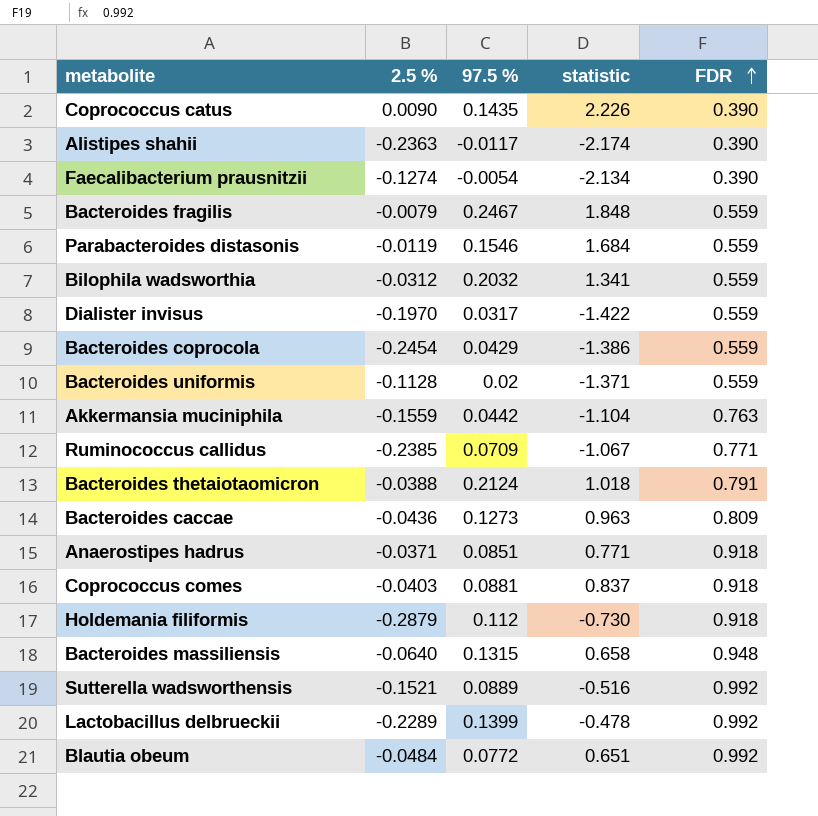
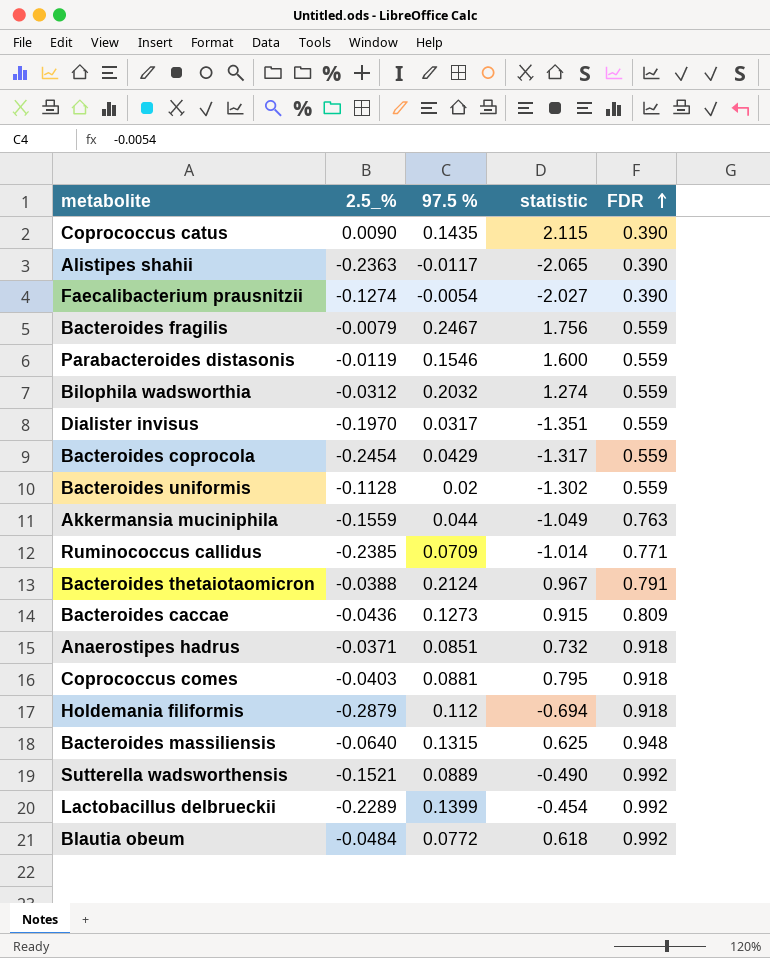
column name: 2.5 % -> 2.5_%
Coprococcus catus | statistic: 2.226 -> 2.115
Alistipes shahii | statistic: -2.174 -> -2.065
Faecalibacterium prausnitzii | statistic: -2.134 -> -2.027
Bacteroides fragilis | statistic: 1.848 -> 1.756
Parabacteroides distasonis | statistic: 1.684 -> 1.600
Bilophila wadsworthia | statistic: 1.341 -> 1.274
Dialister invisus | statistic: -1.422 -> -1.351
Bacteroides coprocola | statistic: -1.386 -> -1.317
Bacteroides uniformis | statistic: -1.371 -> -1.302
Akkermansia muciniphila | 97.5 %: 0.0442 -> 0.044
Akkermansia muciniphila | statistic: -1.104 -> -1.049
Ruminococcus callidus | statistic: -1.067 -> -1.014
Bacteroides thetaiotaomicron | statistic: 1.018 -> 0.967
Bacteroides caccae | statistic: 0.963 -> 0.915
Anaerostipes hadrus | statistic: 0.771 -> 0.732
Coprococcus comes | statistic: 0.837 -> 0.795
Holdemania filiformis | statistic: -0.730 -> -0.694
Bacteroides massiliensis | statistic: 0.658 -> 0.625
Sutterella wadsworthensis | statistic: -0.516 -> -0.490
Lactobacillus delbrueckii | statistic: -0.478 -> -0.454
Blautia obeum | statistic: 0.651 -> 0.618

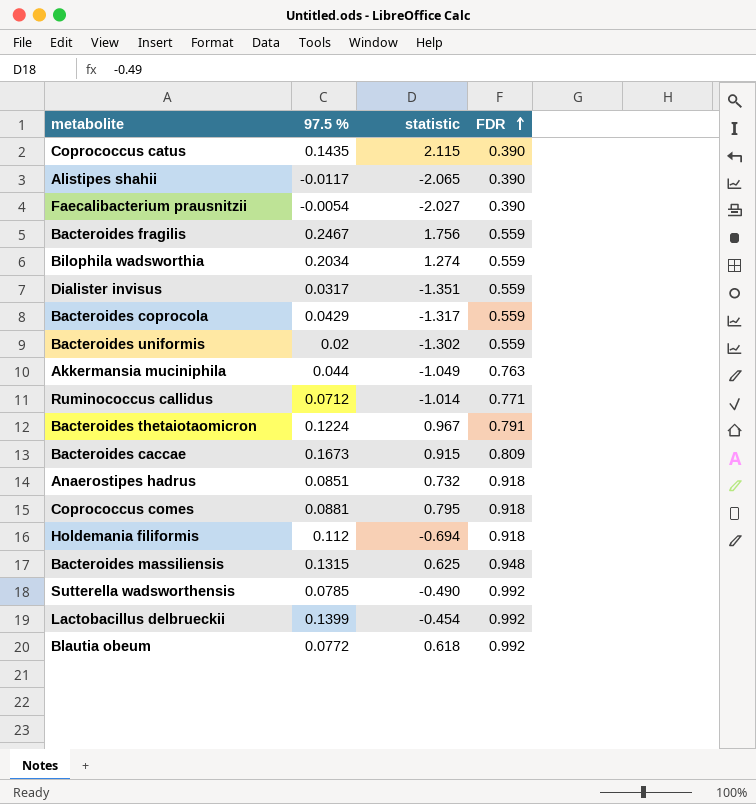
column 2.5_% | position: 2 -> none
row Parabacteroides distasonis: -0.0119 | 0.1546 | 1.600 | 0.559 -> none
Bilophila wadsworthia | 97.5 %: 0.2032 -> 0.2034
Ruminococcus callidus | 97.5 %: 0.0709 -> 0.0712
Bacteroides thetaiotaomicron | 97.5 %: 0.2124 -> 0.1224
Bacteroides caccae | 97.5 %: 0.1273 -> 0.1673
Sutterella wadsworthensis | 97.5 %: 0.0889 -> 0.0785

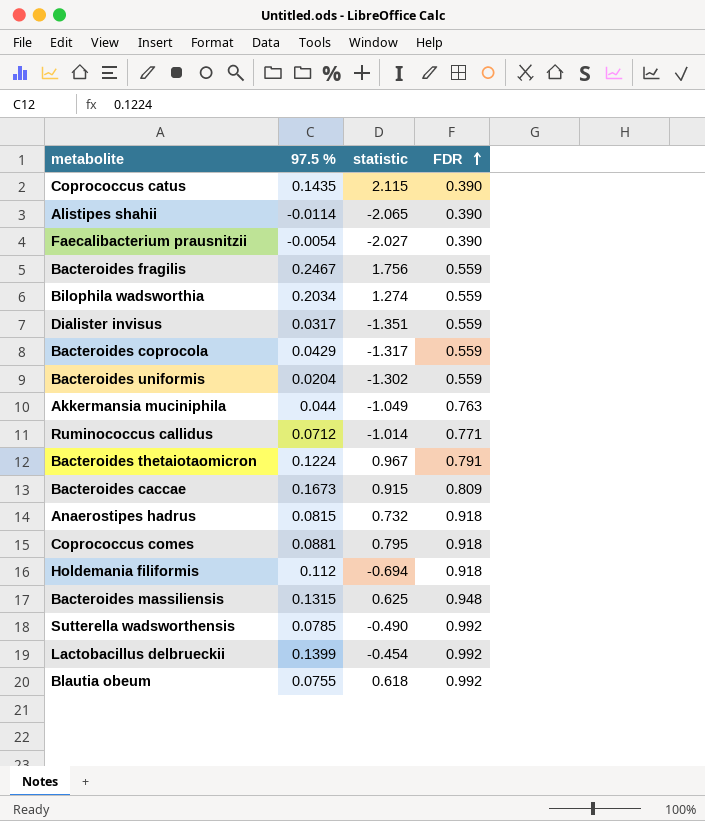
Alistipes shahii | 97.5 %: -0.0117 -> -0.0114
Bacteroides uniformis | 97.5 %: 0.02 -> 0.0204
Anaerostipes hadrus | 97.5 %: 0.0851 -> 0.0815
Blautia obeum | 97.5 %: 0.0772 -> 0.0755

